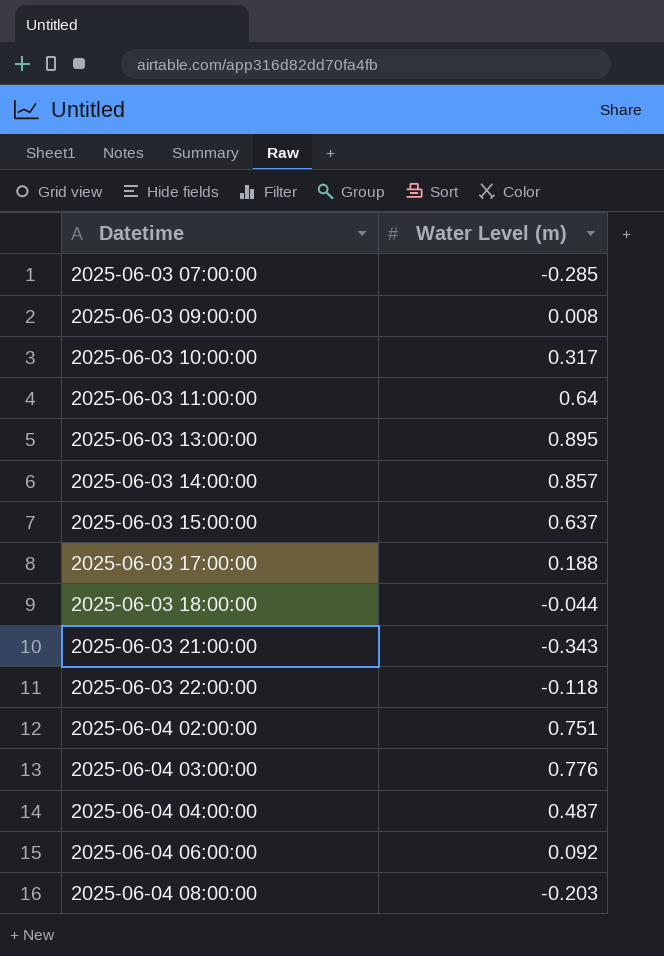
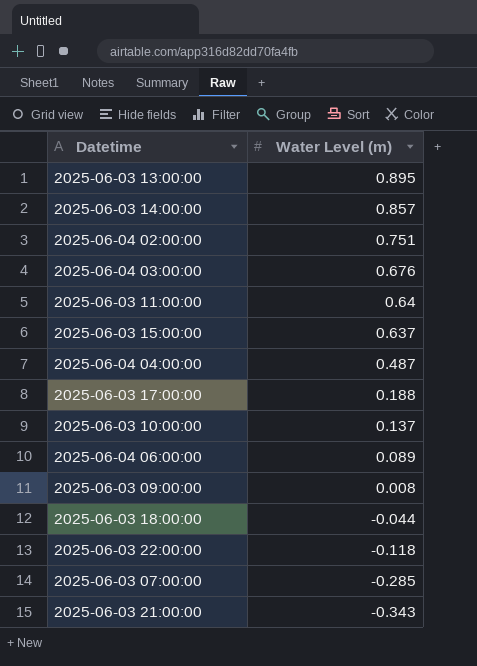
row order: Datetime ascending -> Water Level (m) descending
row 2025-06-04 08:00:00: -0.203 -> none
2025-06-04 03:00:00 | Water Level (m): 0.776 -> 0.676
2025-06-03 10:00:00 | Water Level (m): 0.317 -> 0.137
2025-06-04 06:00:00 | Water Level (m): 0.092 -> 0.089

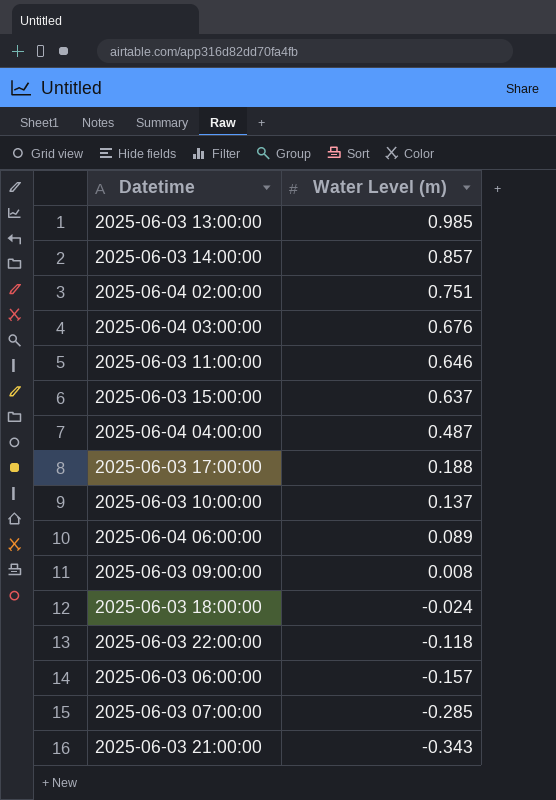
2025-06-03 13:00:00 | Water Level (m): 0.895 -> 0.985
2025-06-03 11:00:00 | Water Level (m): 0.64 -> 0.646
2025-06-03 18:00:00 | Water Level (m): -0.044 -> -0.024
row 2025-06-03 06:00:00: none -> -0.157

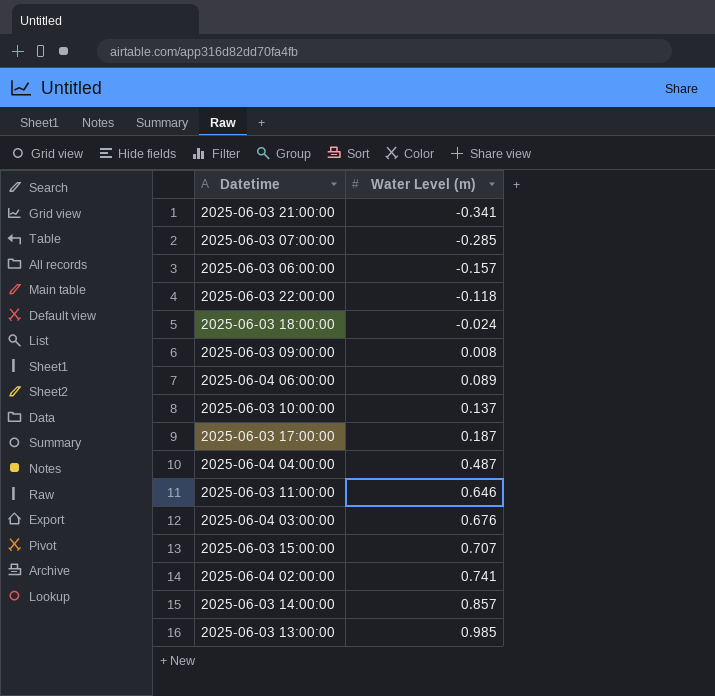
row order: Water Level (m) descending -> Water Level (m) ascending
2025-06-03 21:00:00 | Water Level (m): -0.343 -> -0.341
2025-06-03 17:00:00 | Water Level (m): 0.188 -> 0.187
2025-06-03 15:00:00 | Water Level (m): 0.637 -> 0.707
2025-06-04 02:00:00 | Water Level (m): 0.751 -> 0.741

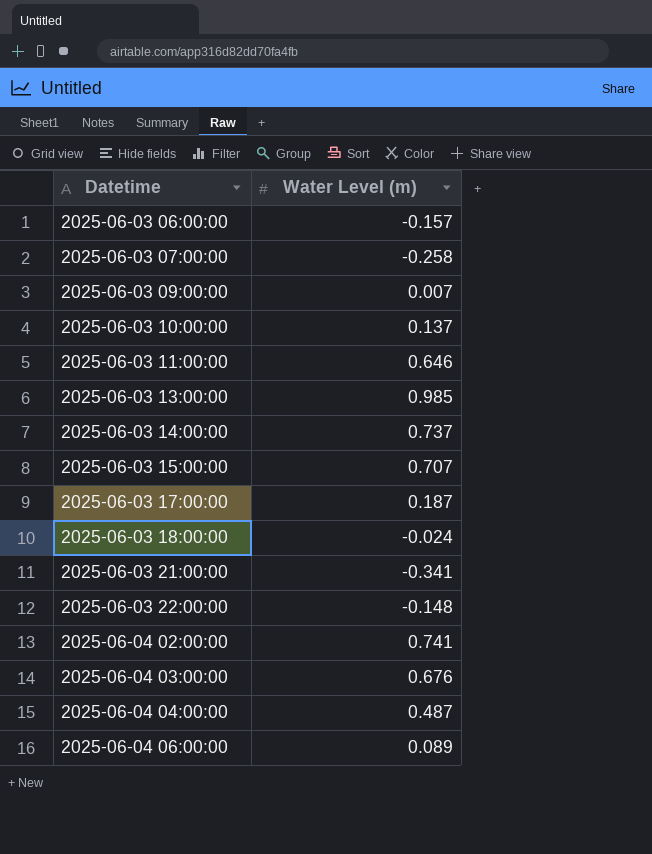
row order: Water Level (m) ascending -> Datetime ascending
2025-06-03 07:00:00 | Water Level (m): -0.285 -> -0.258
2025-06-03 09:00:00 | Water Level (m): 0.008 -> 0.007
2025-06-03 14:00:00 | Water Level (m): 0.857 -> 0.737
2025-06-03 22:00:00 | Water Level (m): -0.118 -> -0.148

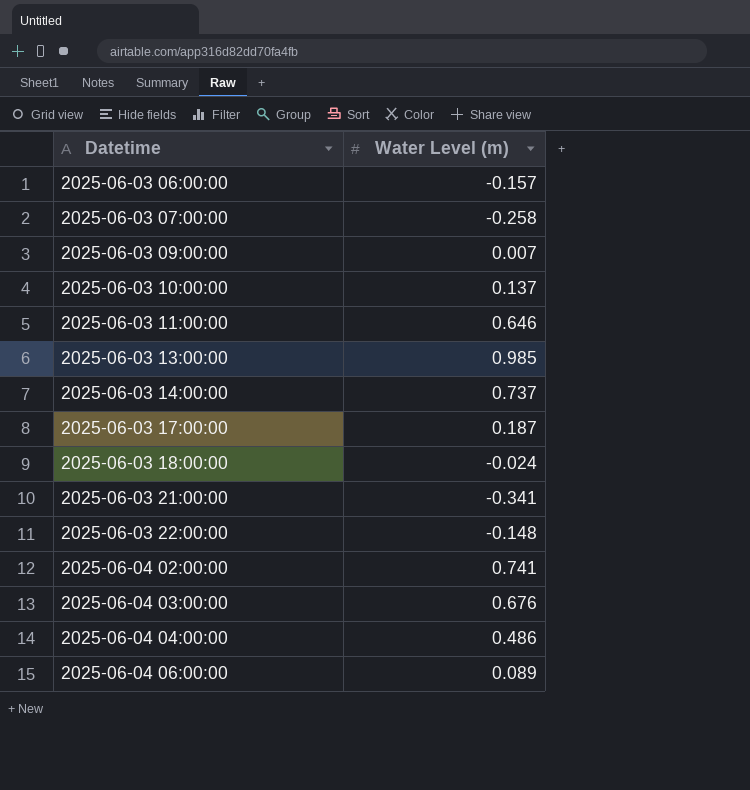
row 2025-06-03 15:00:00: 0.707 -> none
2025-06-04 04:00:00 | Water Level (m): 0.487 -> 0.486

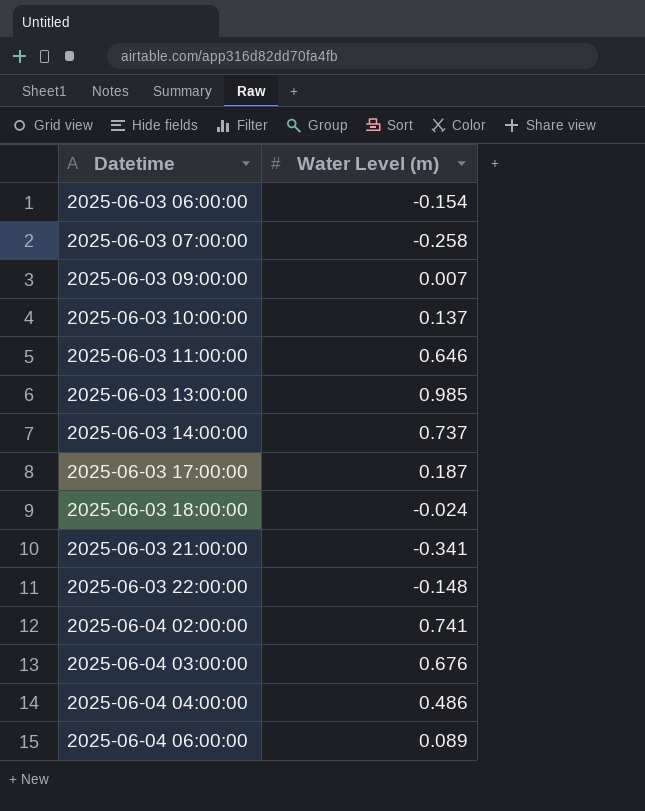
2025-06-03 06:00:00 | Water Level (m): -0.157 -> -0.154

